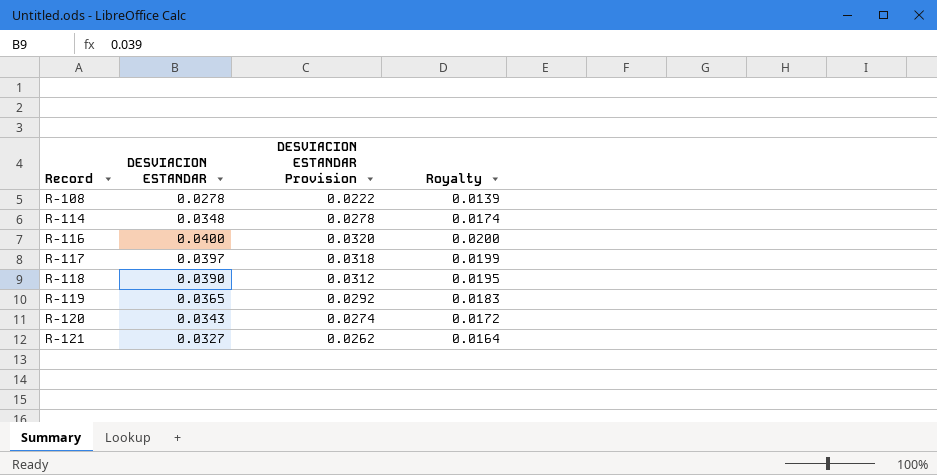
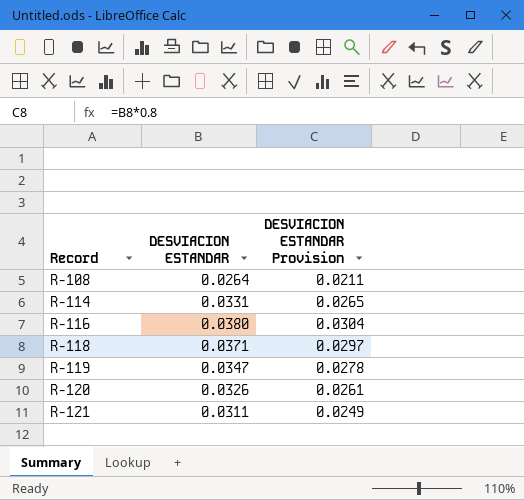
column Royalty | formula: [DESVIACION ESTANDAR] * 0.5 -> none
row R-117: 0.0397 | 0.0318 | 0.0199 -> none
R-108 | DESVIACION ESTANDAR: 0.0278 -> 0.0264
R-108 | DESVIACION ESTANDAR Provision: 0.0222 -> 0.0211
R-114 | DESVIACION ESTANDAR: 0.0348 -> 0.0331
R-114 | DESVIACION ESTANDAR Provision: 0.0278 -> 0.0265
R-116 | DESVIACION ESTANDAR: 0.0400 -> 0.0380
R-116 | DESVIACION ESTANDAR Provision: 0.0320 -> 0.0304
R-118 | DESVIACION ESTANDAR: 0.0390 -> 0.0371
R-118 | DESVIACION ESTANDAR Provision: 0.0312 -> 0.0297
R-119 | DESVIACION ESTANDAR: 0.0365 -> 0.0347
R-119 | DESVIACION ESTANDAR Provision: 0.0292 -> 0.0278
R-120 | DESVIACION ESTANDAR: 0.0343 -> 0.0326
R-120 | DESVIACION ESTANDAR Provision: 0.0274 -> 0.0261
R-121 | DESVIACION ESTANDAR: 0.0327 -> 0.0311
R-121 | DESVIACION ESTANDAR Provision: 0.0262 -> 0.0249

